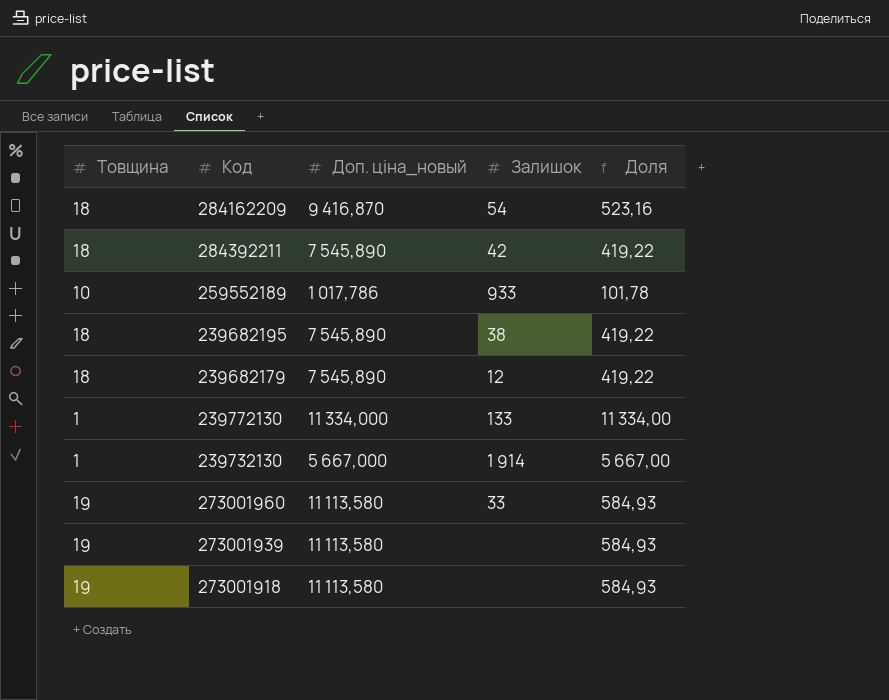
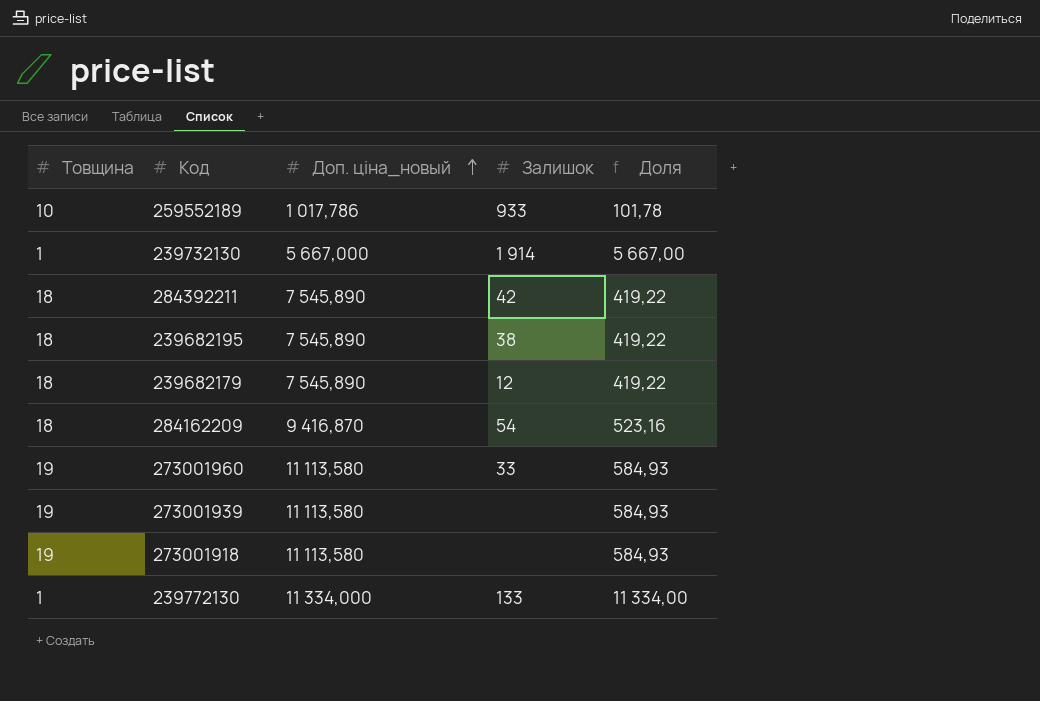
row order: none -> Доп. ціна_новый ascending

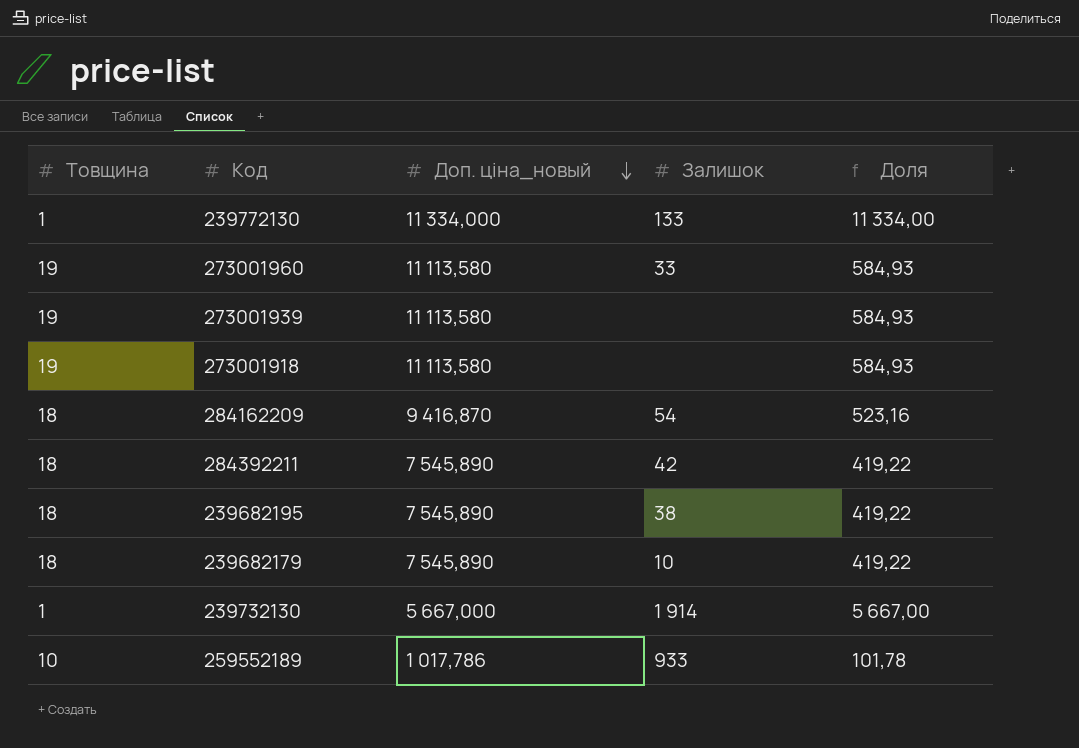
row order: Доп. ціна_новый ascending -> Доп. ціна_новый descending
239682179 | Залишок: 12 -> 10

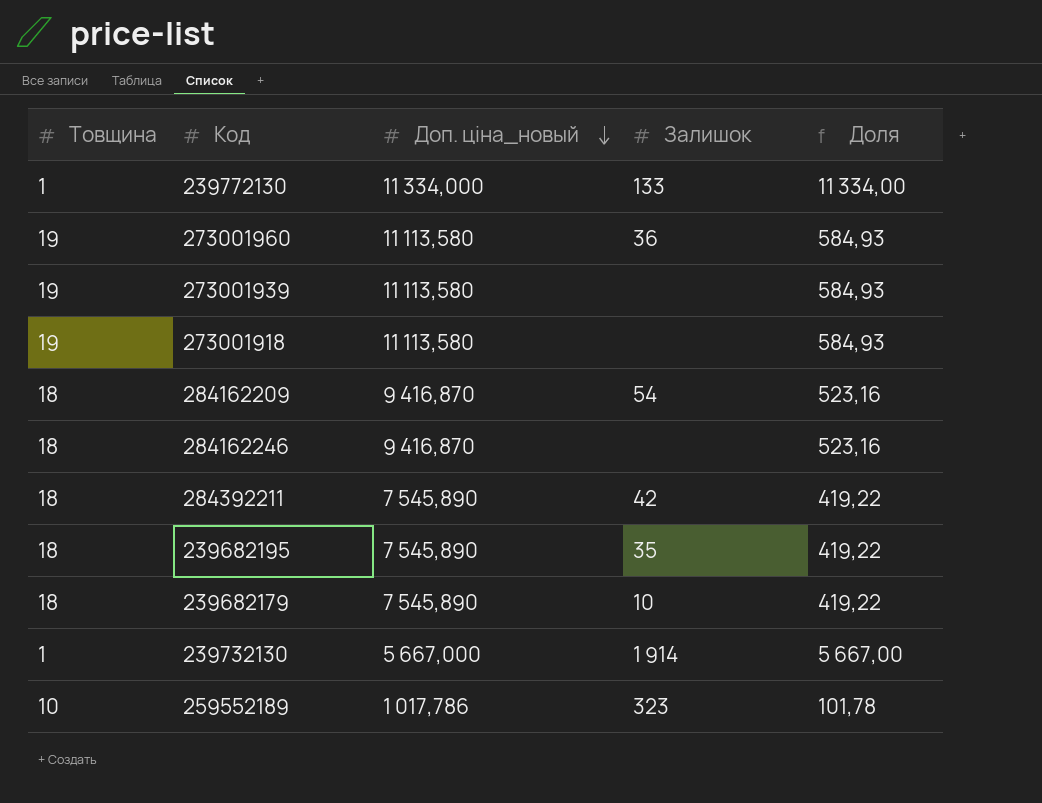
273001960 | Залишок: 33 -> 36
row 284162246: none -> 18 | 9 416,870 | none | 523,16
239682195 | Залишок: 38 -> 35
259552189 | Залишок: 933 -> 323

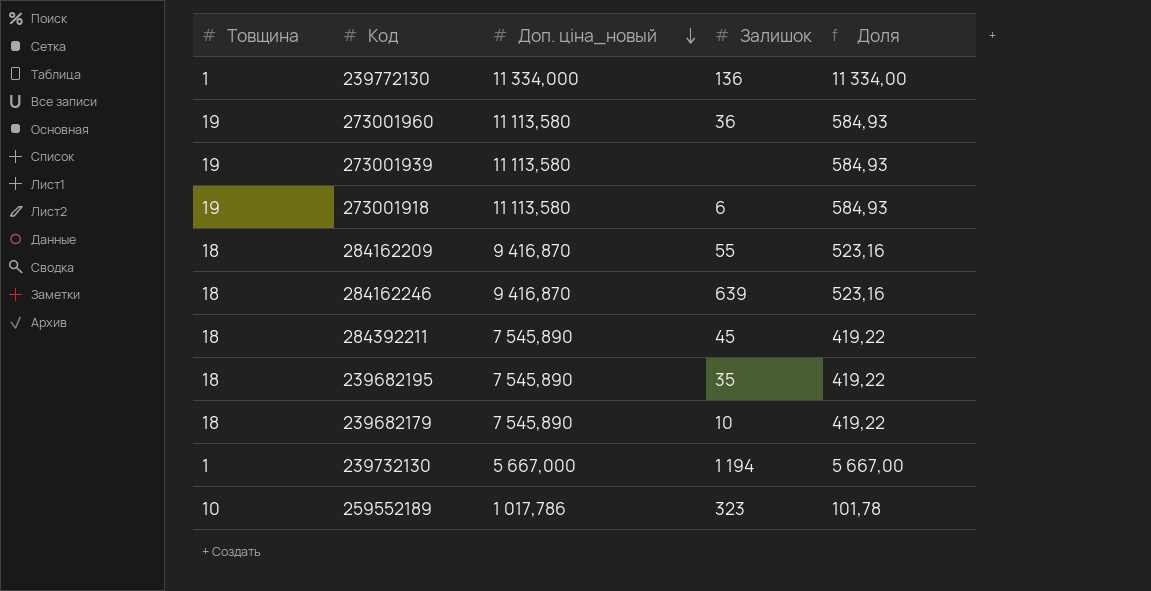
239772130 | Залишок: 133 -> 136
273001918 | Залишок: none -> 6
284162209 | Залишок: 54 -> 55
284162246 | Залишок: none -> 639
284392211 | Залишок: 42 -> 45
239732130 | Залишок: 1 914 -> 1 194

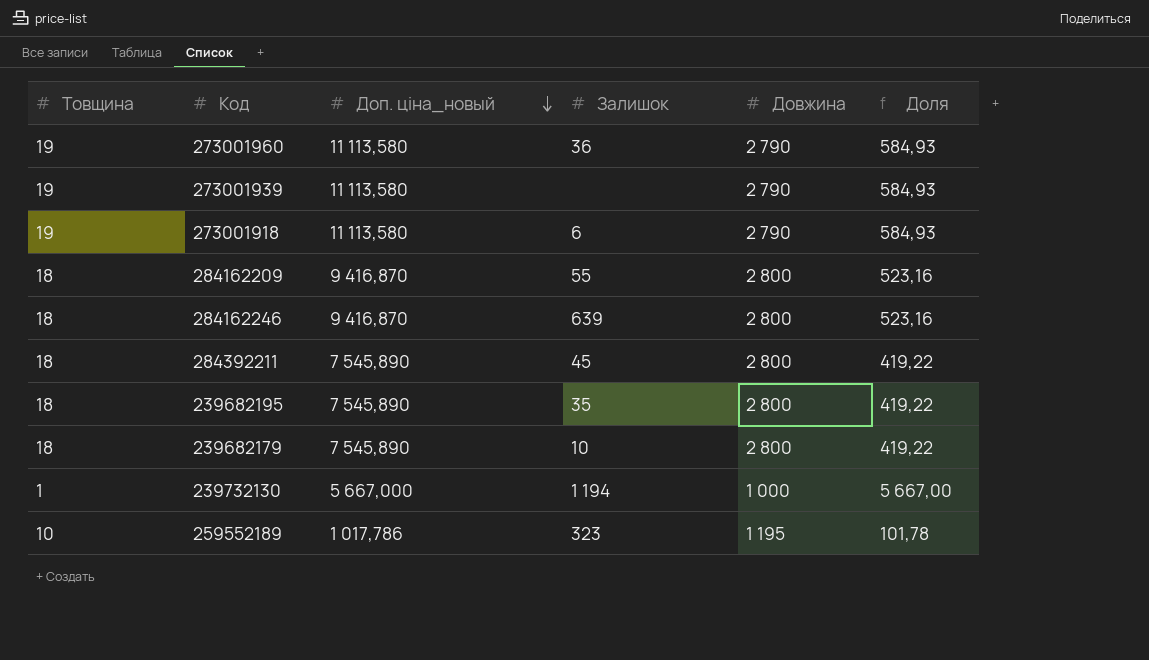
column Довжина | position: none -> 5
row 239772130: 1 | 11 334,000 | 136 | 11 334,00 -> none

